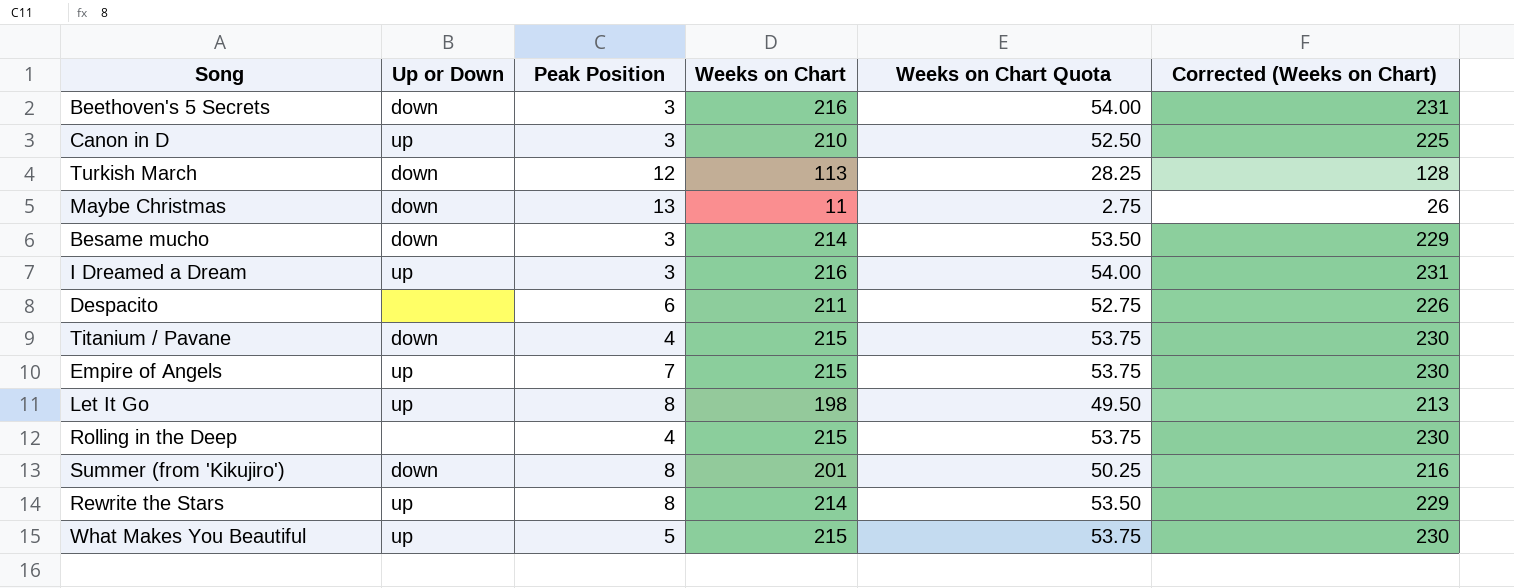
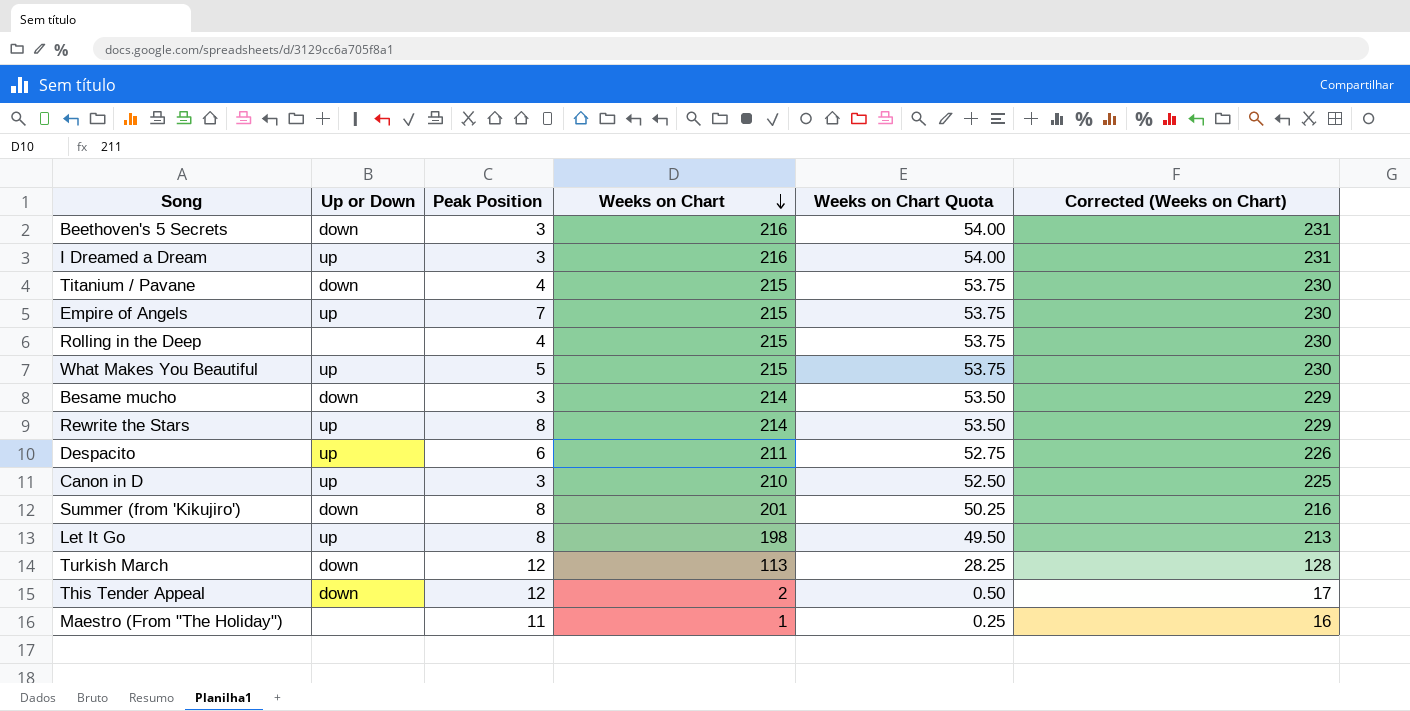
row order: none -> Weeks on Chart descending
row Maybe Christmas: down | 13 | 11 | 2.75 | 26 -> none
Despacito | Up or Down: none -> up
row This Tender Appeal: none -> down | 12 | 2 | 0.50 | 17
row Maestro (From "The Holiday"): none -> none | 11 | 1 | 0.25 | 16

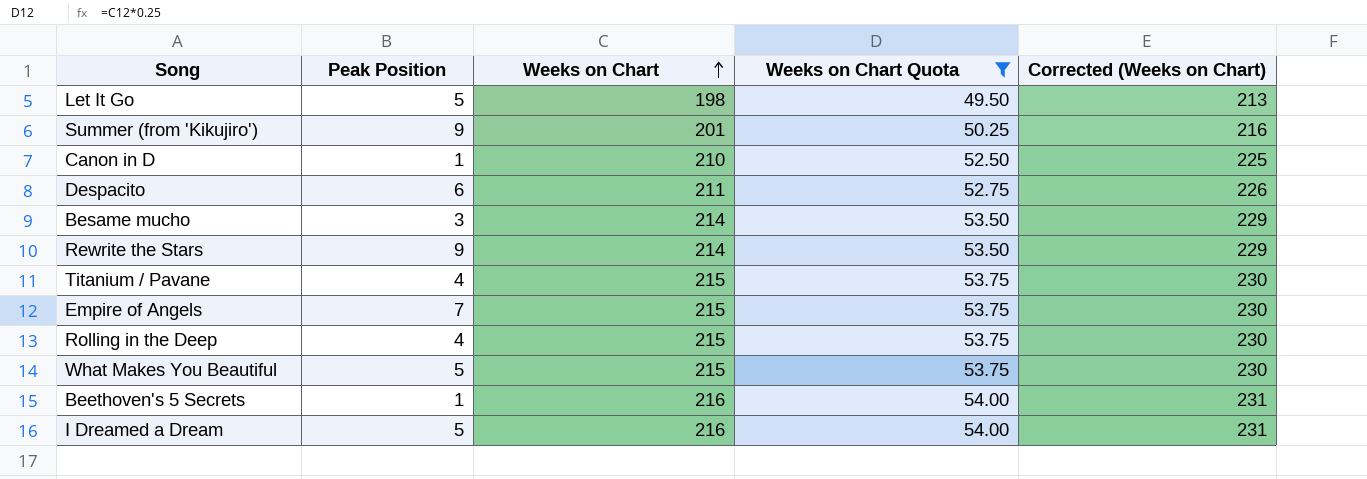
filter: none -> Weeks on Chart Quota >= 49.50
row order: Weeks on Chart descending -> Weeks on Chart ascending
column Up or Down | position: 2 -> none
Let It Go | Peak Position: 8 -> 5
Summer (from 'Kikujiro') | Peak Position: 8 -> 9
Canon in D | Peak Position: 3 -> 1
Rewrite the Stars | Peak Position: 8 -> 9
Beethoven's 5 Secrets | Peak Position: 3 -> 1
I Dreamed a Dream | Peak Position: 3 -> 5

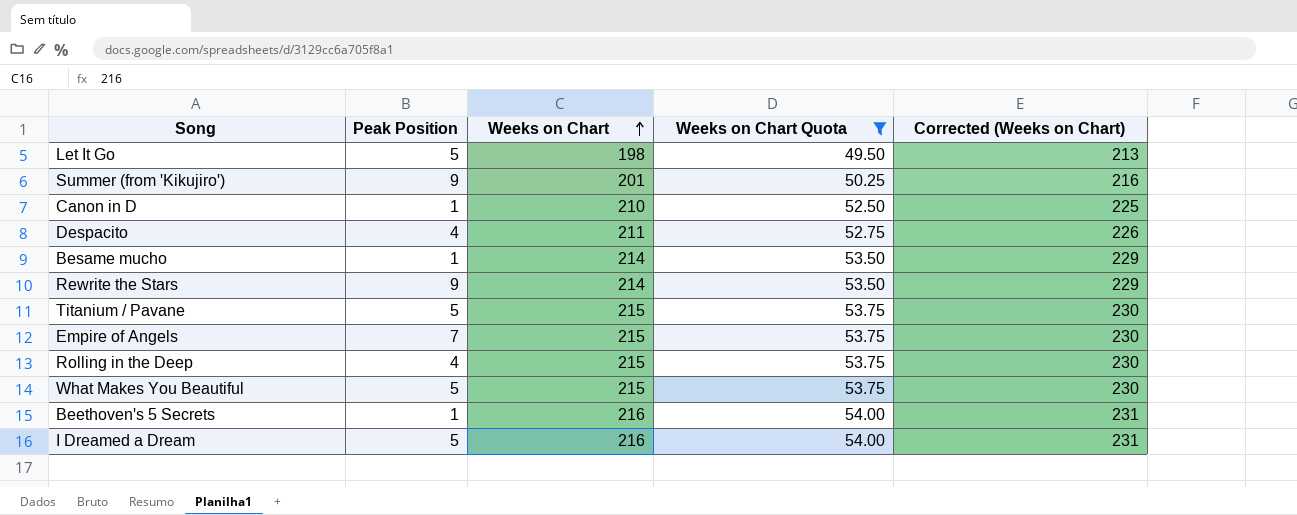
Despacito | Peak Position: 6 -> 4
Besame mucho | Peak Position: 3 -> 1
Titanium / Pavane | Peak Position: 4 -> 5

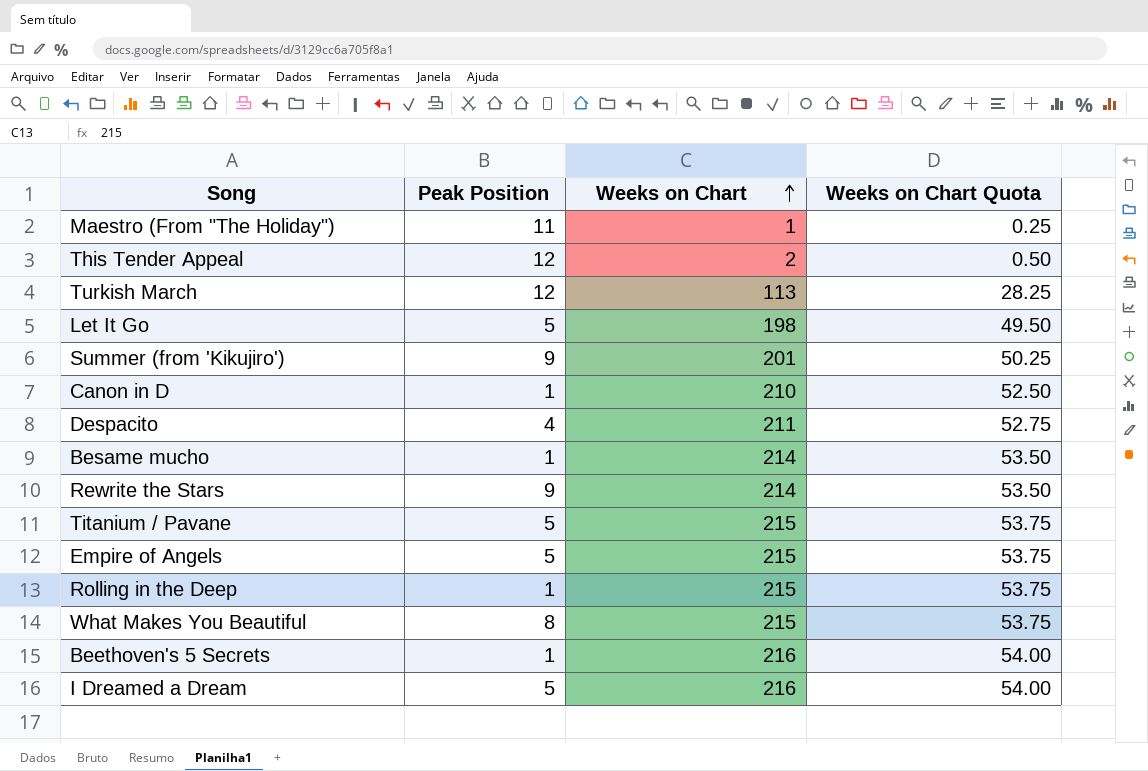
filter: Weeks on Chart Quota >= 49.50 -> none
column Corrected (Weeks on Chart) | formula: [Weeks on Chart] + 15 -> none
Empire of Angels | Peak Position: 7 -> 5
Rolling in the Deep | Peak Position: 4 -> 1
What Makes You Beautiful | Peak Position: 5 -> 8

